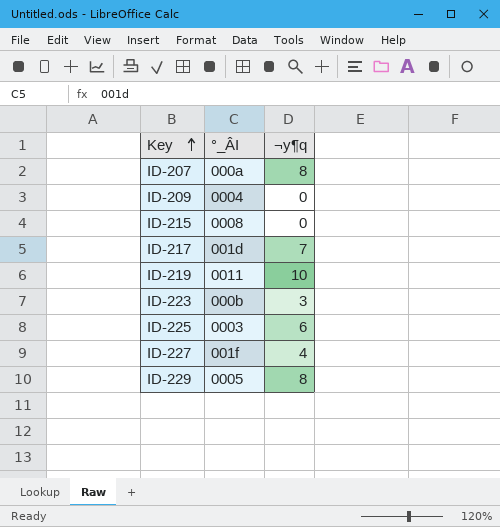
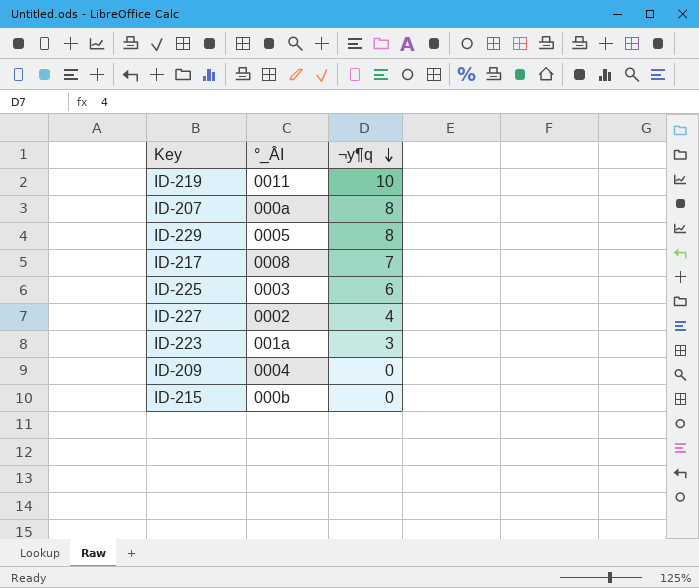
row order: Key ascending -> ¬y¶q descending
ID-217 | °_ÂI: 001d -> 0008
ID-227 | °_ÂI: 001f -> 0002
ID-223 | °_ÂI: 000b -> 001a
ID-215 | °_ÂI: 0008 -> 000b

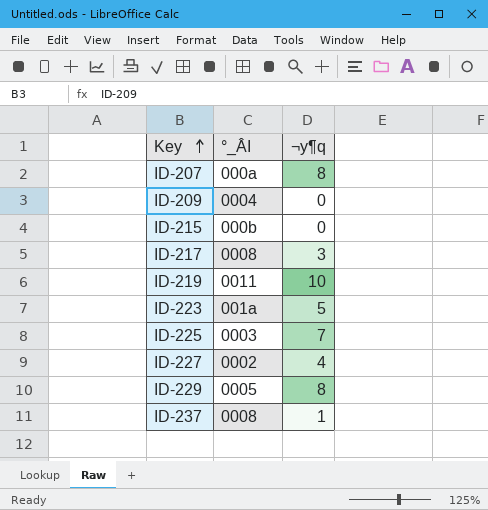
row order: ¬y¶q descending -> Key ascending
ID-217 | ¬y¶q: 7 -> 3
ID-223 | ¬y¶q: 3 -> 5
ID-225 | ¬y¶q: 6 -> 7
row ID-237: none -> 0008 | 1

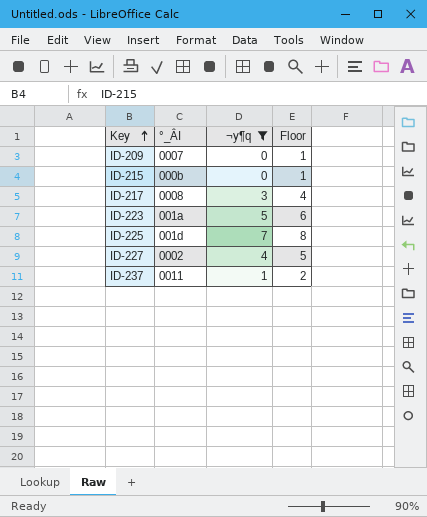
filter: none -> ¬y¶q <= 7
column Floor | formula: none -> [¬y¶q] + 1
ID-209 | °_ÂI: 0004 -> 0007
ID-225 | °_ÂI: 0003 -> 001d
ID-237 | °_ÂI: 0008 -> 0011

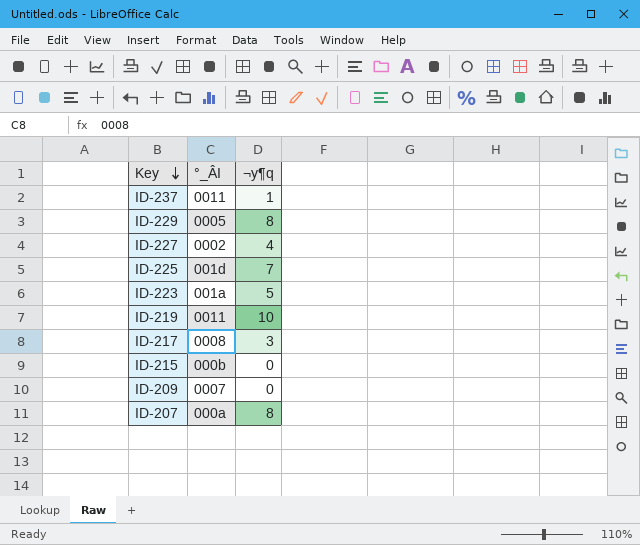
filter: ¬y¶q <= 7 -> none
row order: Key ascending -> Key descending
column Floor | formula: [¬y¶q] + 1 -> none

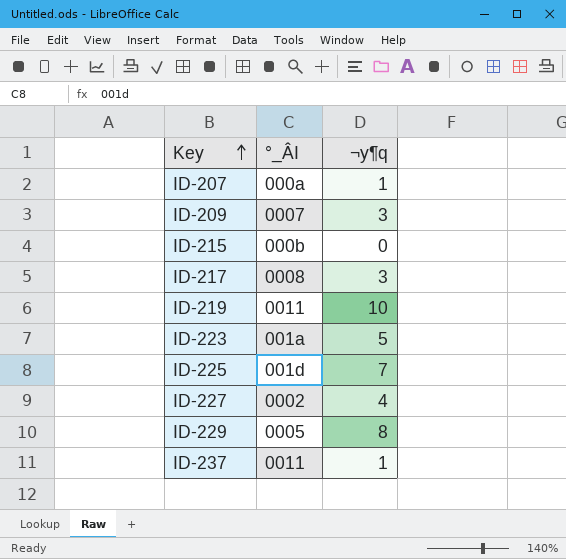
row order: Key descending -> Key ascending
ID-207 | ¬y¶q: 8 -> 1
ID-209 | ¬y¶q: 0 -> 3

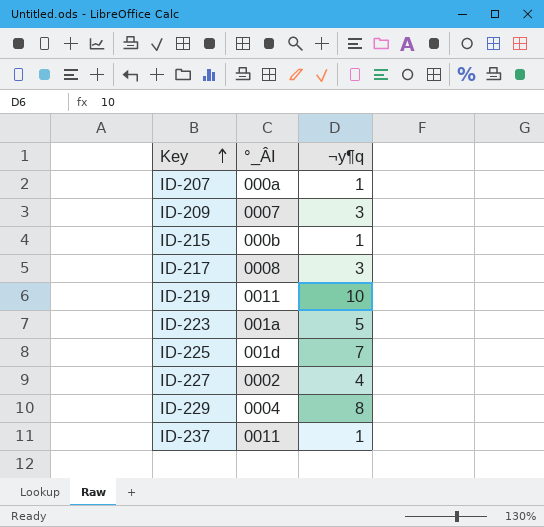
ID-215 | ¬y¶q: 0 -> 1
ID-229 | °_ÂI: 0005 -> 0004

